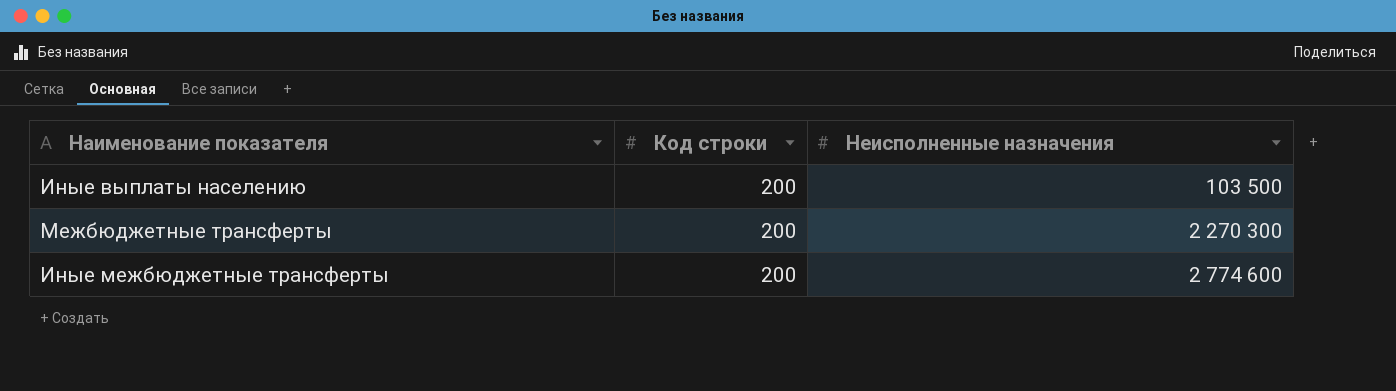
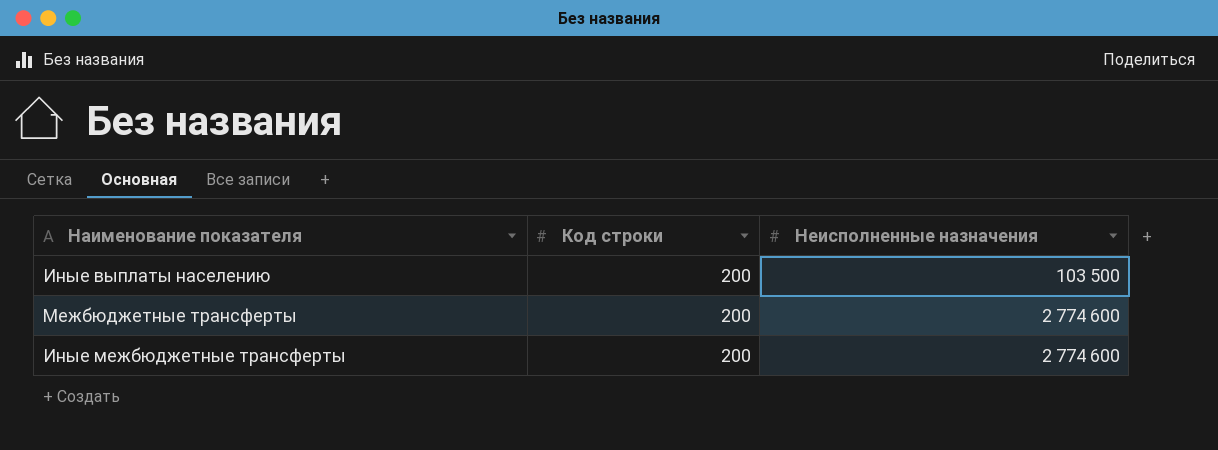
Межбюджетные трансферты | Неисполненные назначения: 2 270 300 -> 2 774 600

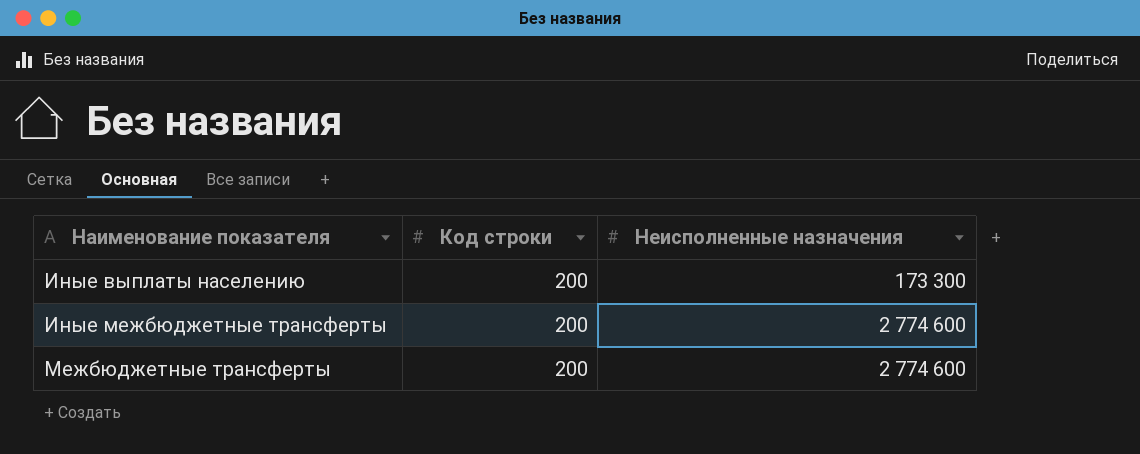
row order: Неисполненные назначения ascending -> Наименование показателя ascending
Иные выплаты населению | Неисполненные назначения: 103 500 -> 173 300

